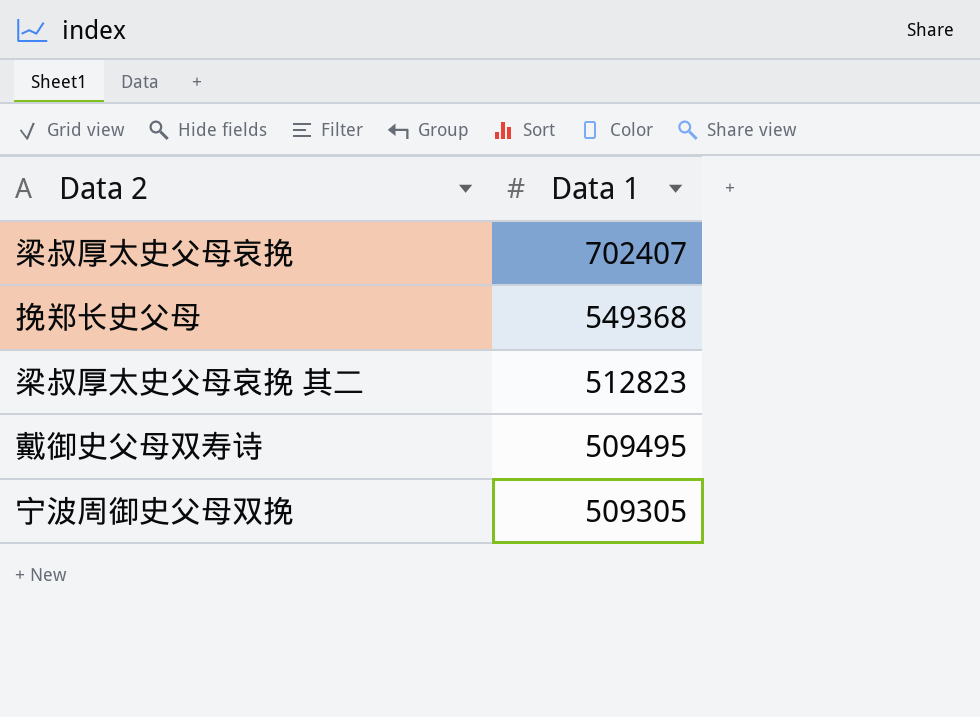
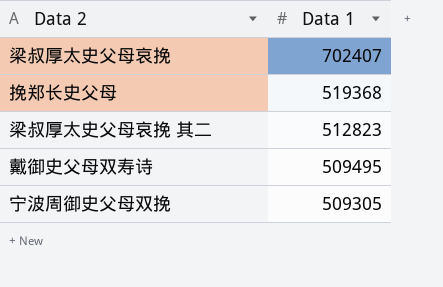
挽郑长史父母 | Data 1: 549368 -> 519368

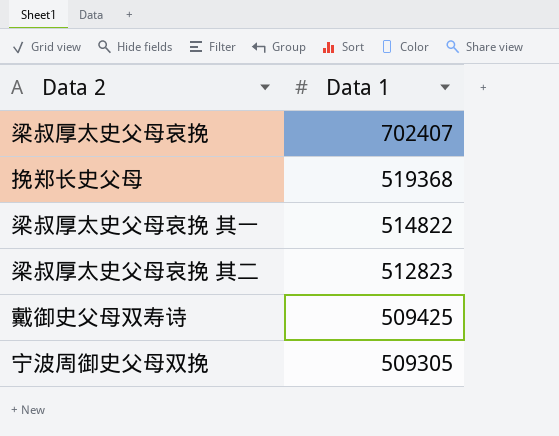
row 梁叔厚太史父母哀挽 其一: none -> 514822
戴御史父母双寿诗 | Data 1: 509495 -> 509425

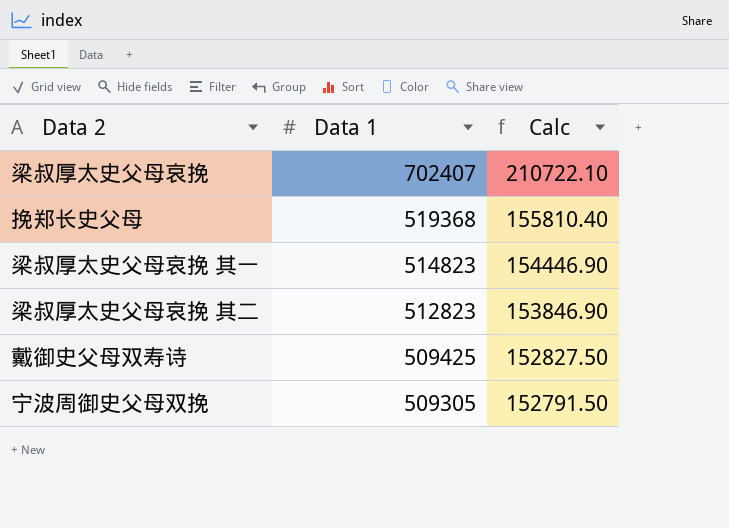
column Calc | formula: none -> [Data 1] * 0.3
梁叔厚太史父母哀挽 其一 | Data 1: 514822 -> 514823

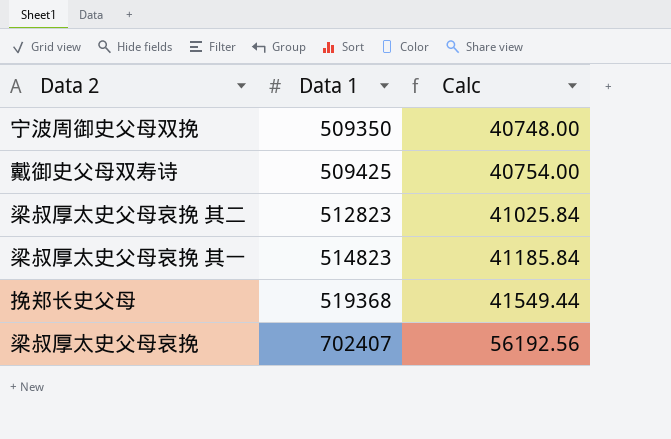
row order: Data 1 descending -> Data 1 ascending
column Calc | formula: [Data 1] * 0.3 -> [Data 1] * 0.08
宁波周御史父母双挽 | Data 1: 509305 -> 509350

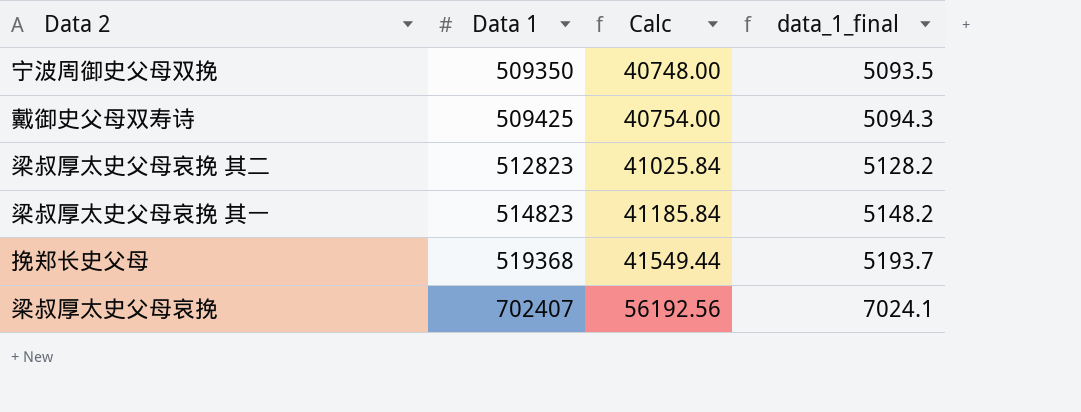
column data_1_final | formula: none -> [Data 1] * 0.01

